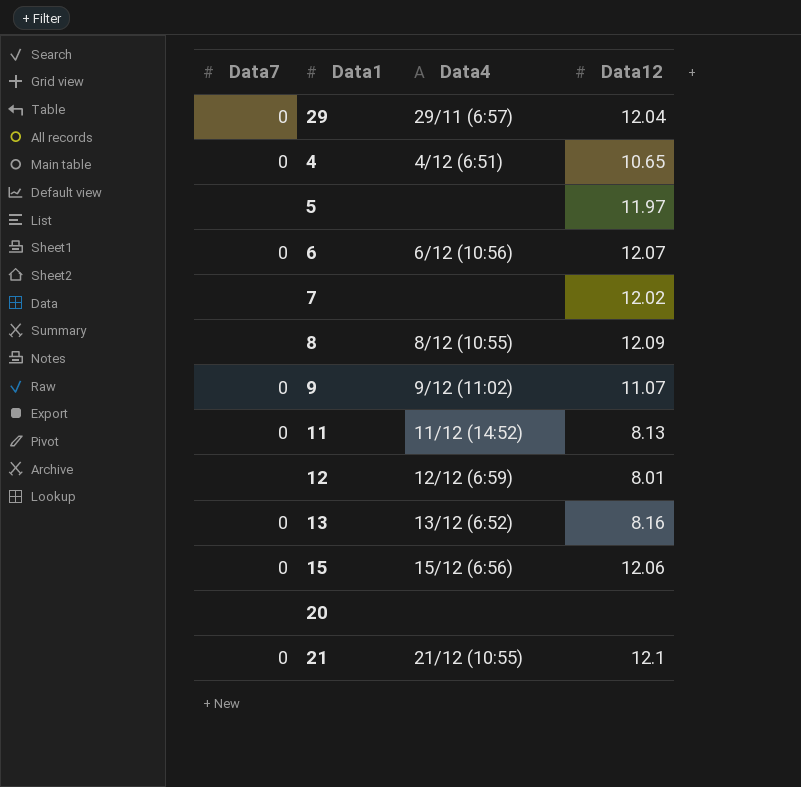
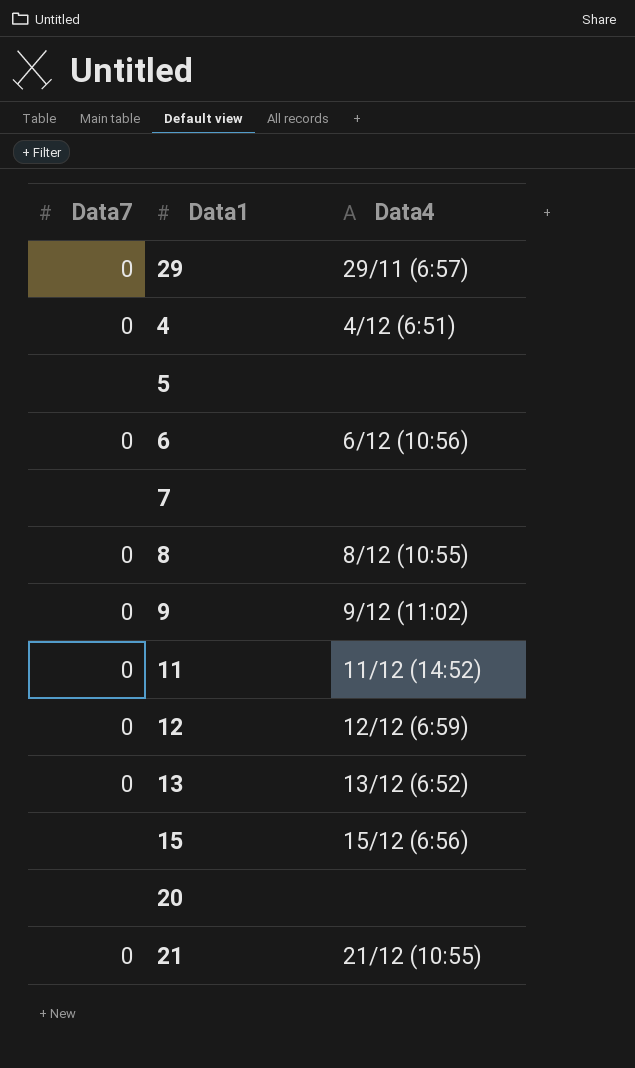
column Data12 | position: 4 -> none
8 | Data7: none -> 0
12 | Data7: none -> 0
15 | Data7: 0 -> none

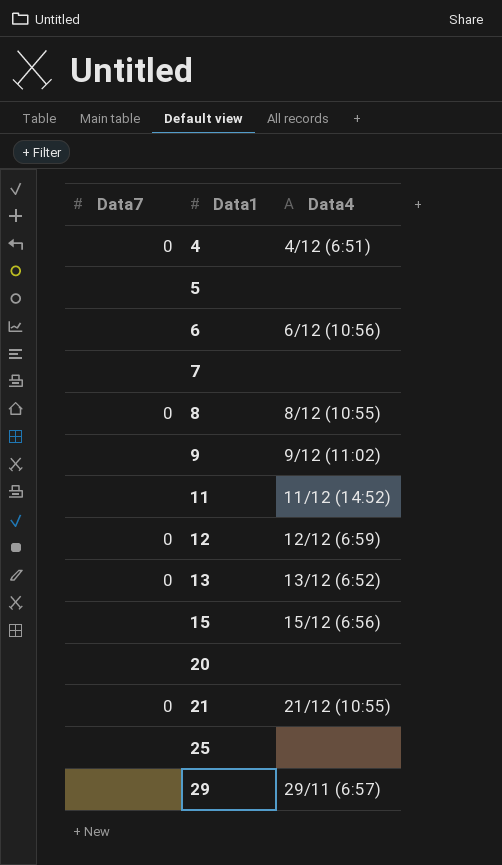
row order: none -> Data1 ascending
6 | Data7: 0 -> none
9 | Data7: 0 -> none
11 | Data7: 0 -> none
row 25: none -> none | none
29 | Data7: 0 -> none

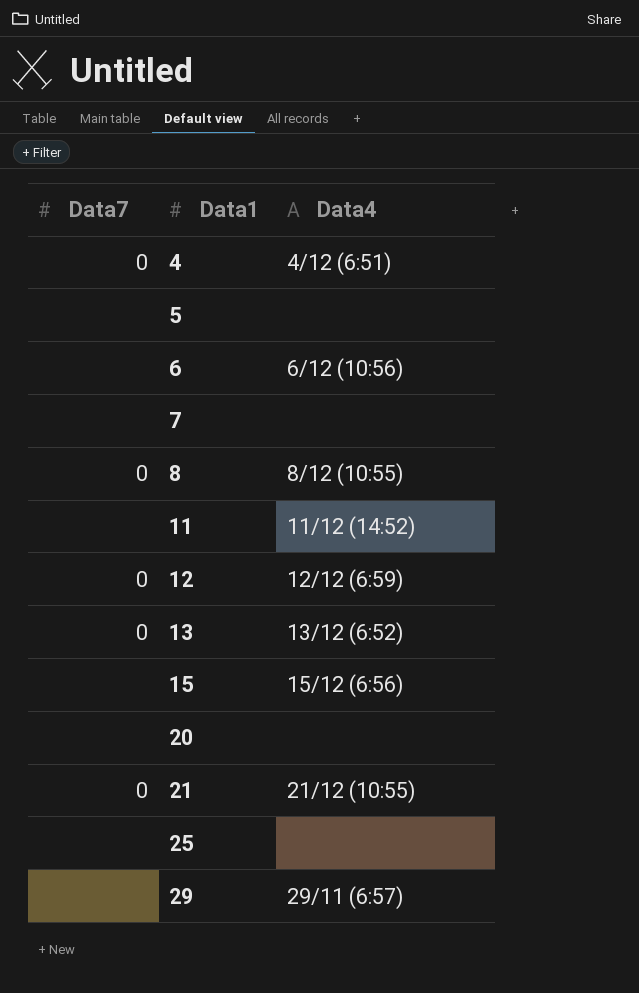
row 9: none | 9/12 (11:02) -> none

